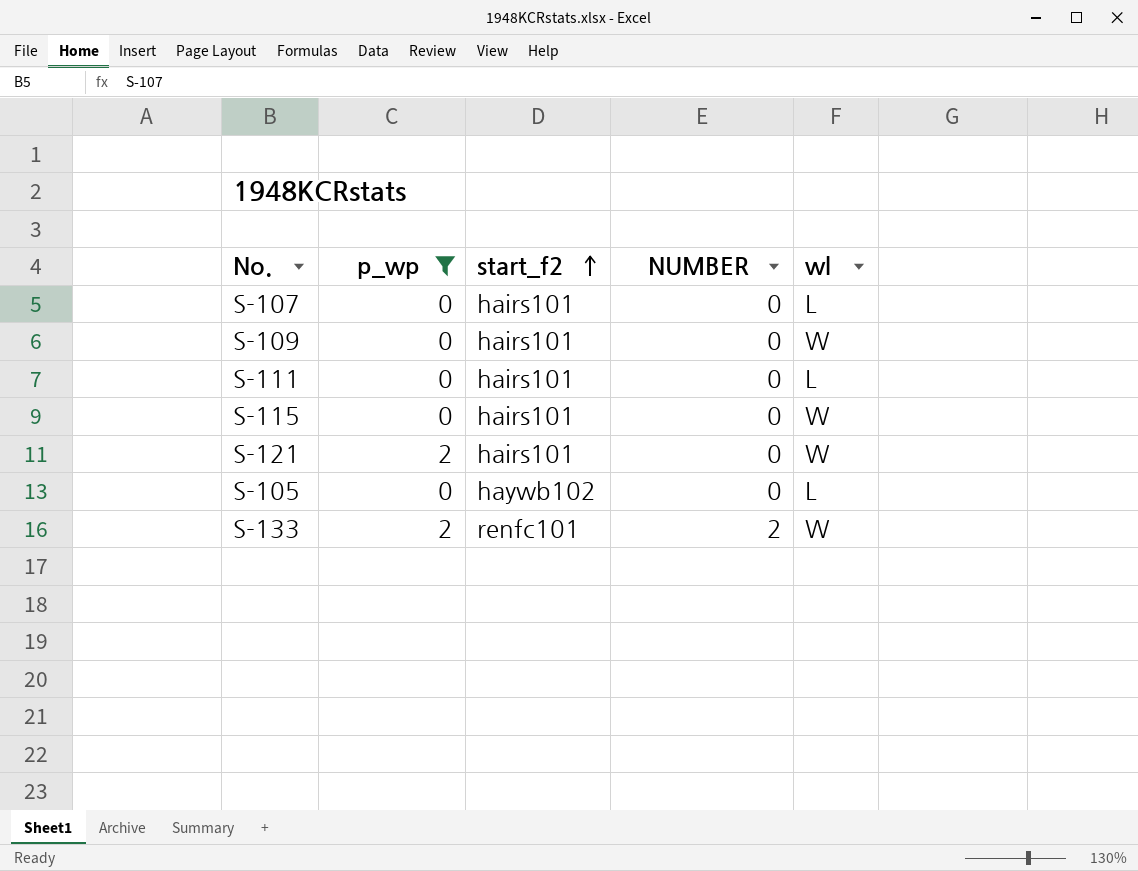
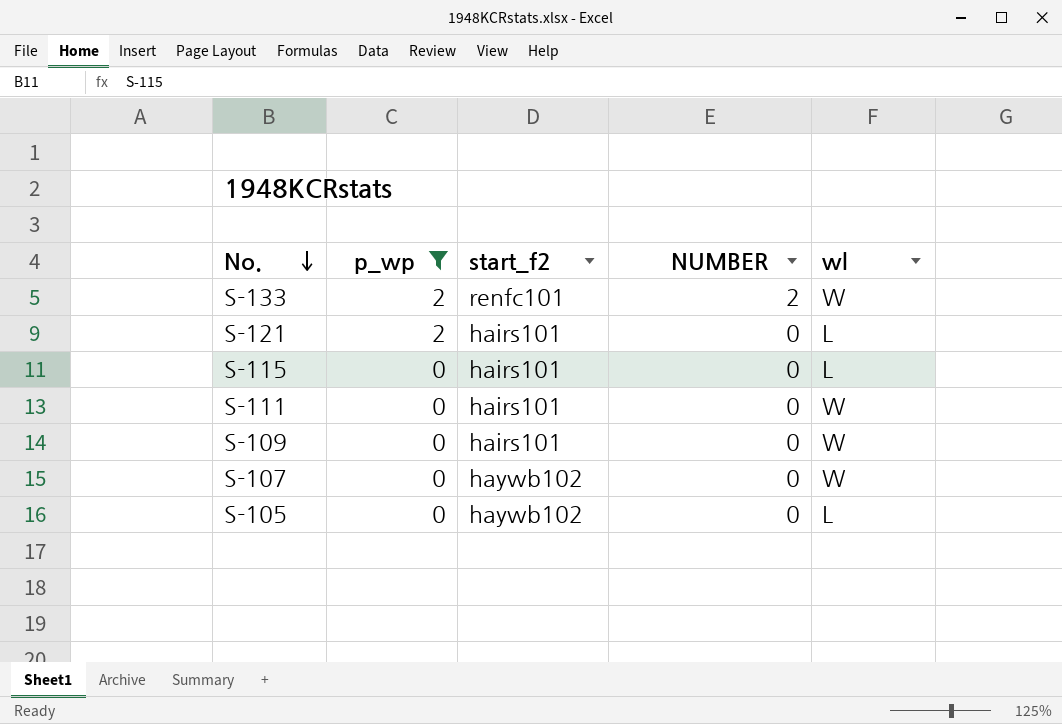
row order: start_f2 ascending -> No. descending
S-121 | wl: W -> L
S-115 | wl: W -> L
S-111 | wl: L -> W
S-107 | start_f2: hairs101 -> haywb102
S-107 | wl: L -> W

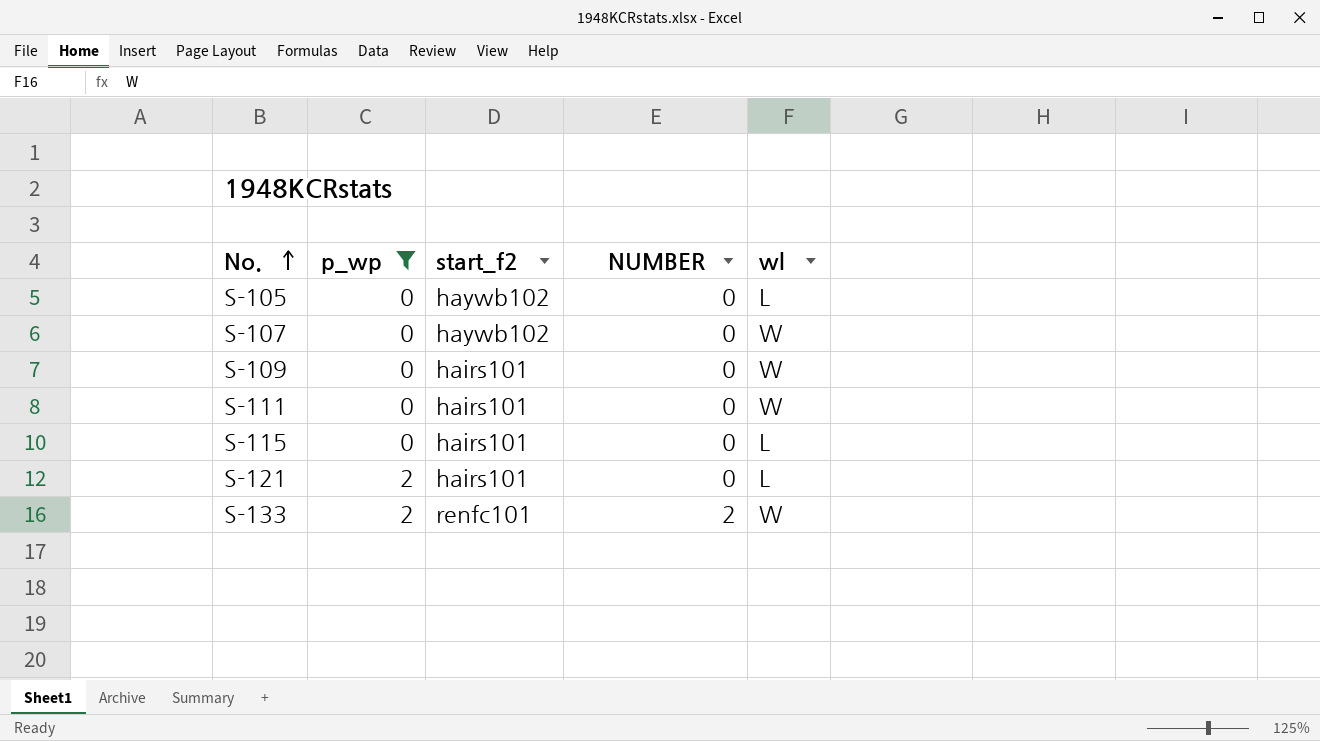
row order: No. descending -> No. ascending

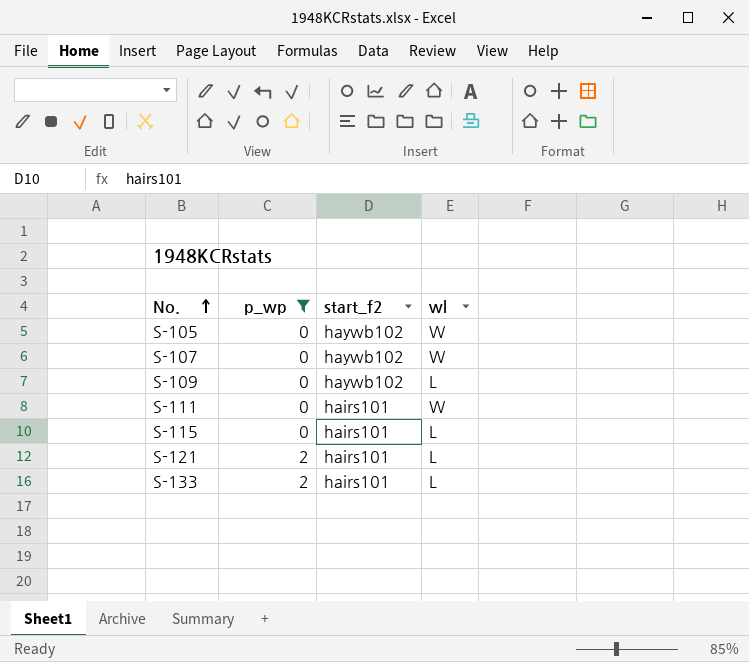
column NUMBER | position: 4 -> none
S-105 | wl: L -> W
S-109 | start_f2: hairs101 -> haywb102
S-109 | wl: W -> L
S-133 | start_f2: renfc101 -> hairs101
S-133 | wl: W -> L

